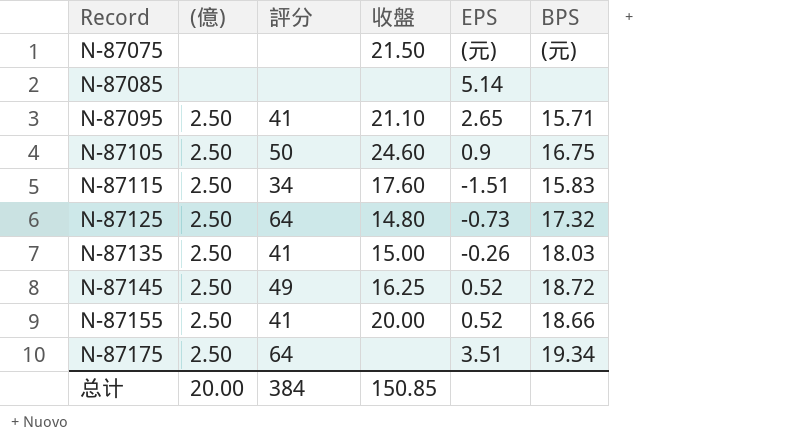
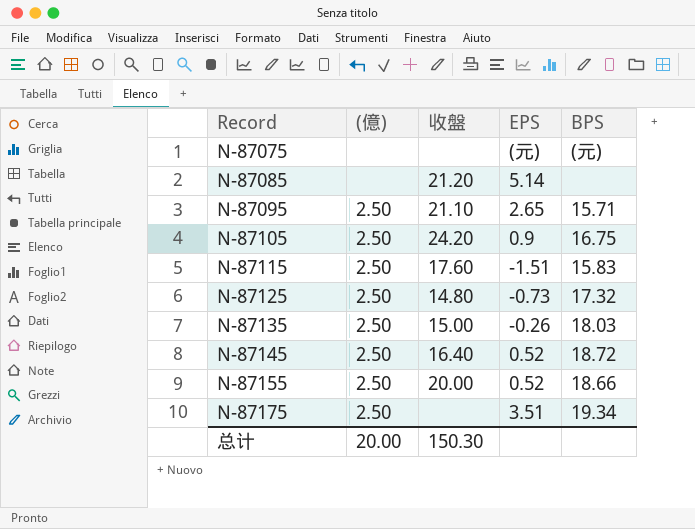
column 評分 | position: 3 -> none
N-87075 | 收盤: 21.50 -> none
N-87085 | 收盤: none -> 21.20
N-87105 | 收盤: 24.60 -> 24.20
N-87145 | 收盤: 16.25 -> 16.40
总计 | 收盤: 150.85 -> 150.30

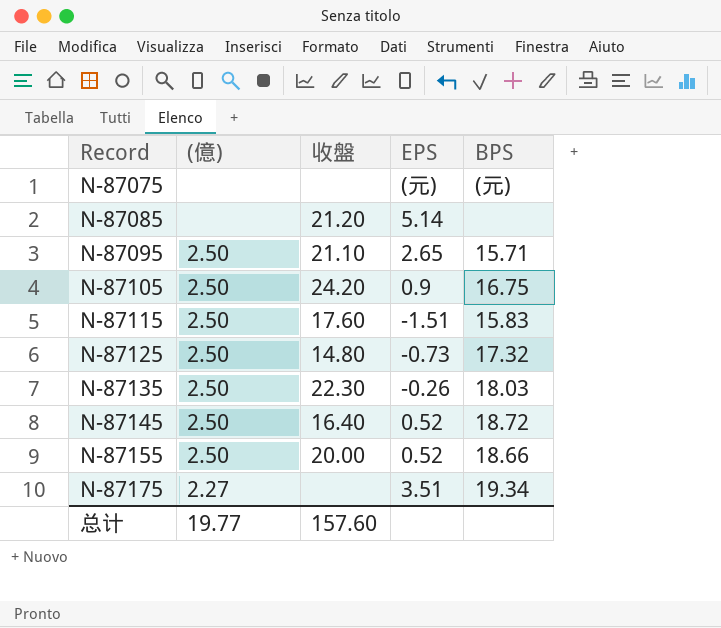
N-87135 | 收盤: 15.00 -> 22.30
N-87175 | (億): 2.50 -> 2.27
总计 | (億): 20.00 -> 19.77
总计 | 收盤: 150.30 -> 157.60

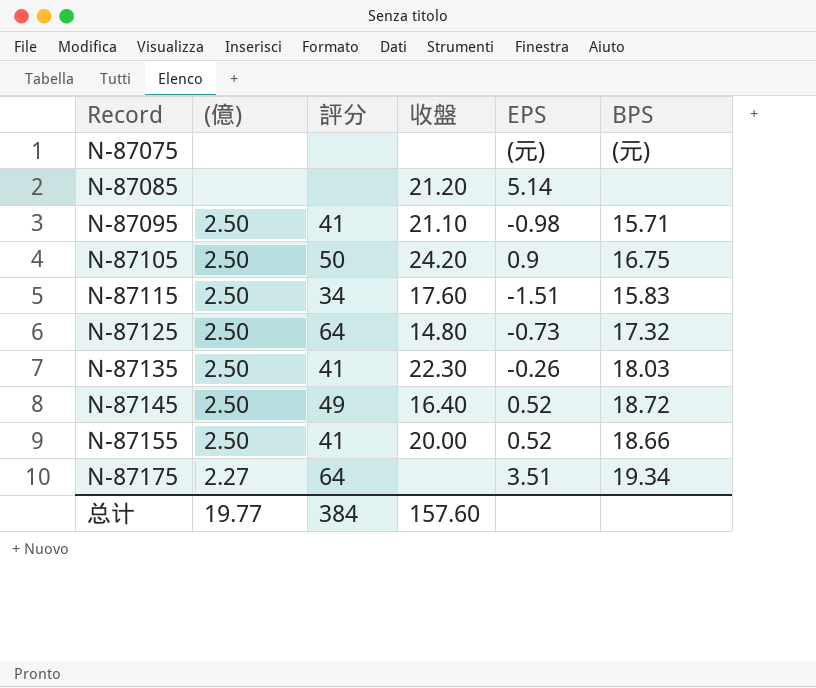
column 評分 | position: none -> 3
N-87095 | EPS: 2.65 -> -0.98

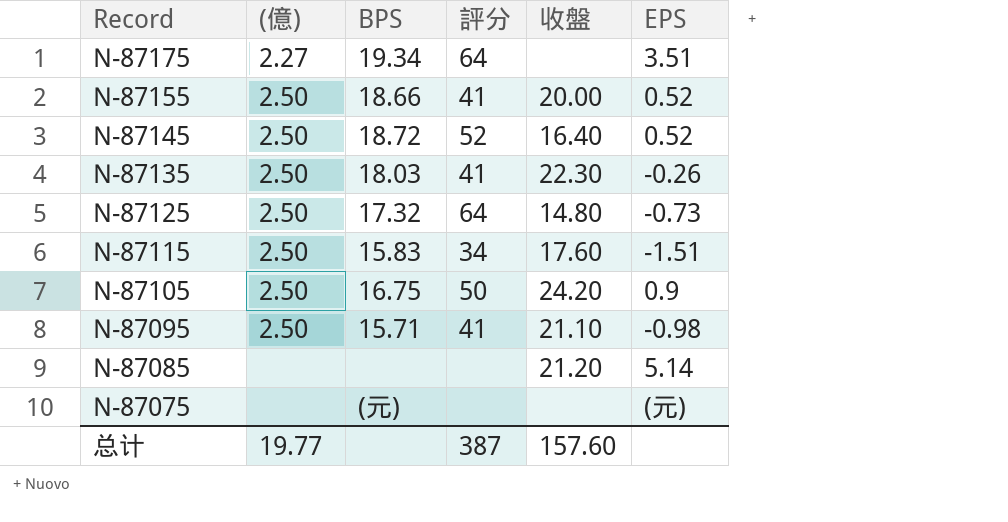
row order: Record ascending -> Record descending
column BPS | position: 6 -> 3
N-87145 | 評分: 49 -> 52
总计 | 評分: 384 -> 387

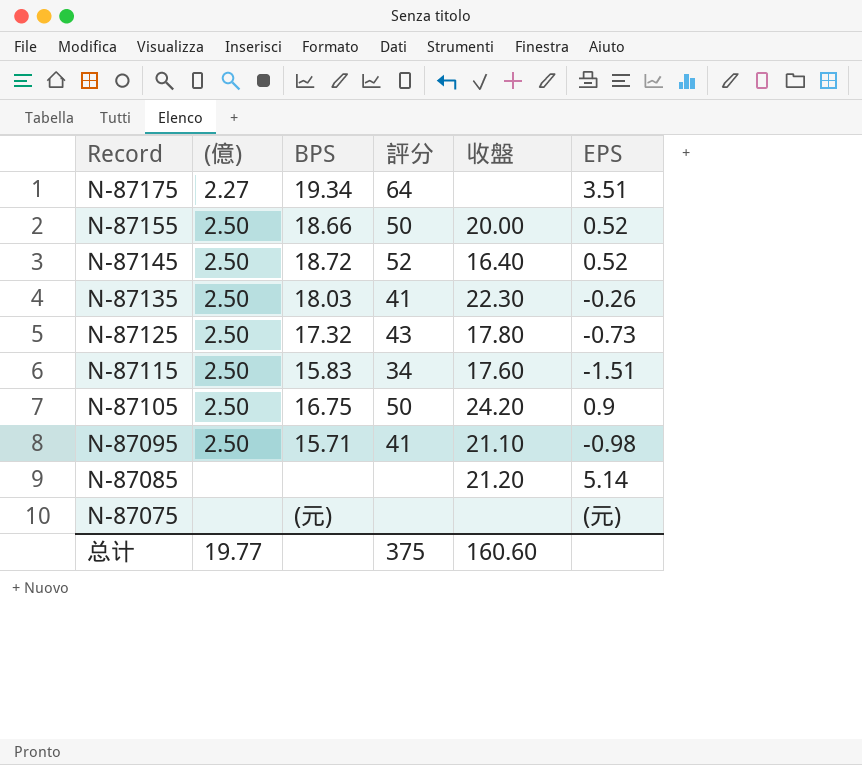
N-87155 | 評分: 41 -> 50
N-87125 | 評分: 64 -> 43
N-87125 | 收盤: 14.80 -> 17.80
总计 | 評分: 387 -> 375
总计 | 收盤: 157.60 -> 160.60

